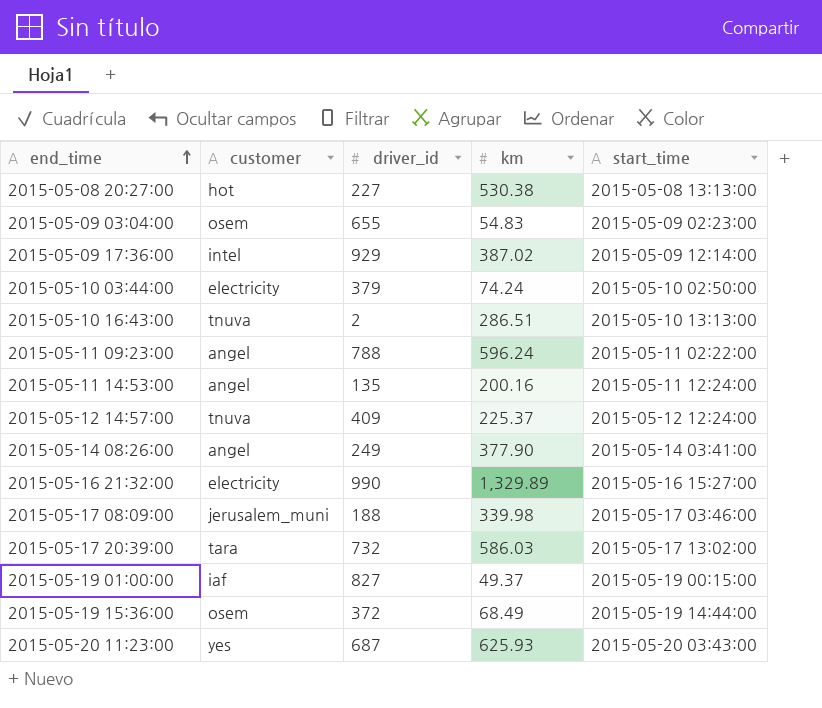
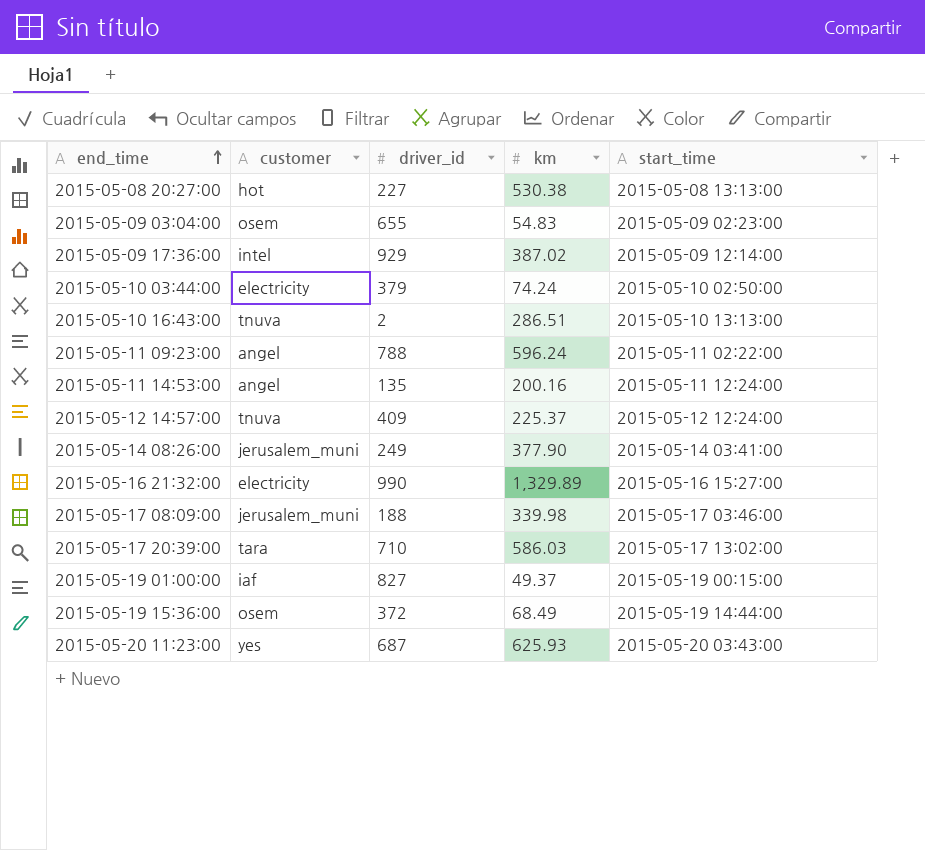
2015-05-14 08:26:00 | customer: angel -> jerusalem_muni
2015-05-17 20:39:00 | driver_id: 732 -> 710

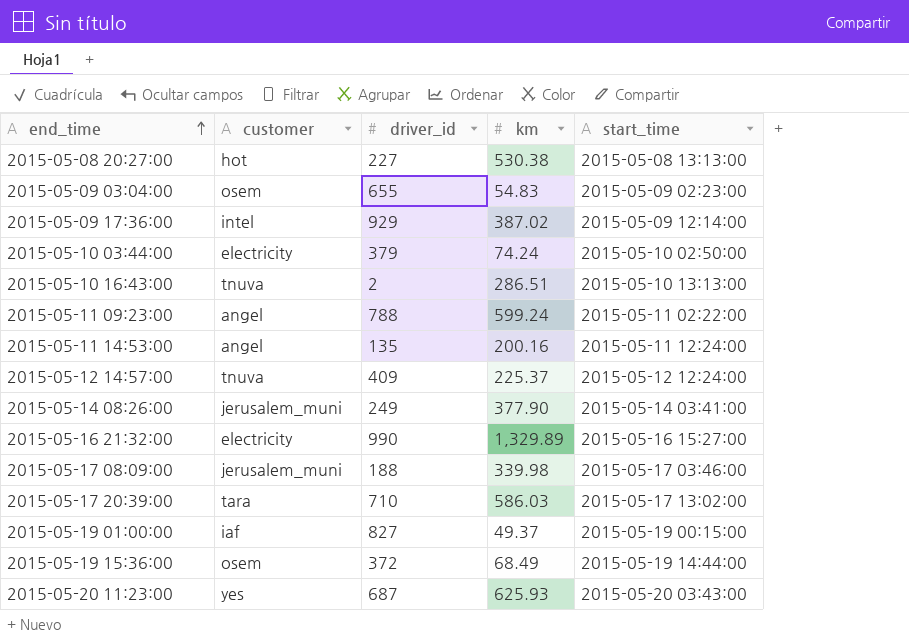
2015-05-11 09:23:00 | km: 596.24 -> 599.24

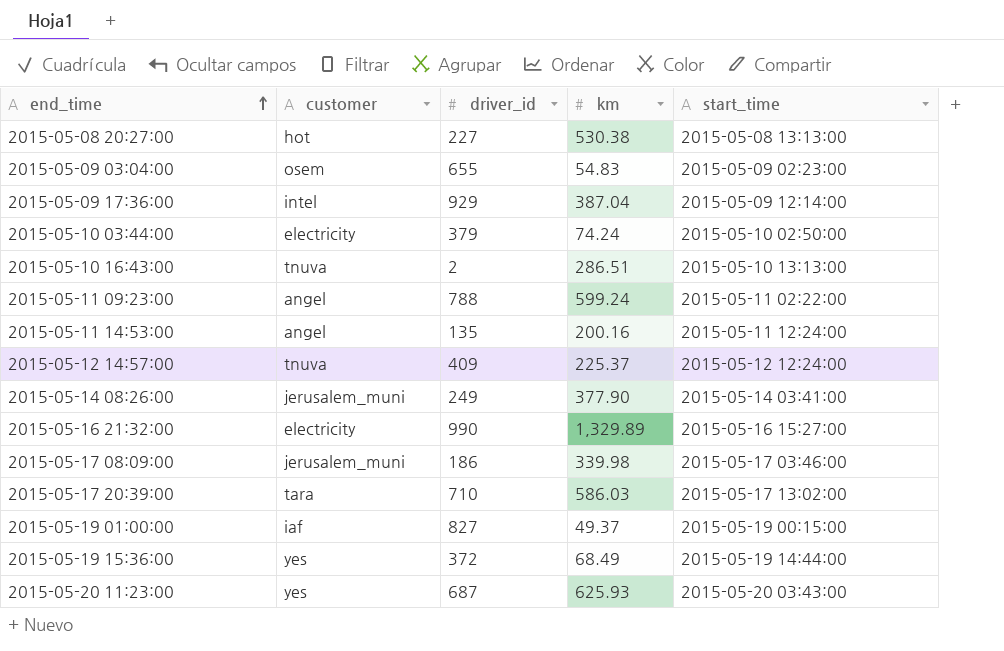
2015-05-09 17:36:00 | km: 387.02 -> 387.04
2015-05-17 08:09:00 | driver_id: 188 -> 186
2015-05-19 15:36:00 | customer: osem -> yes

